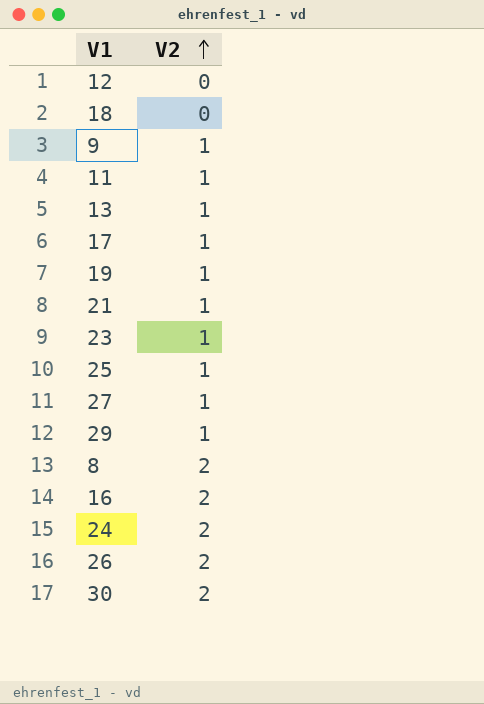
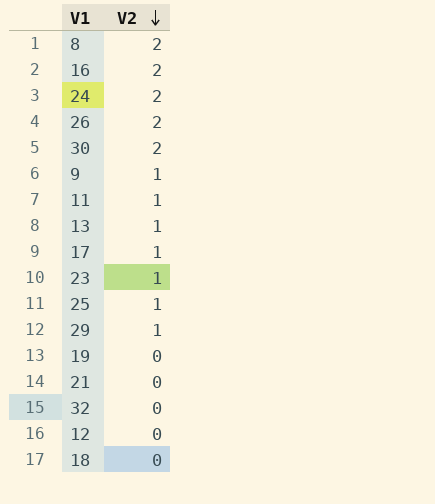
row order: V2 ascending -> V2 descending
row 27: 1 -> none
19 | V2: 1 -> 0
21 | V2: 1 -> 0
row 32: none -> 0

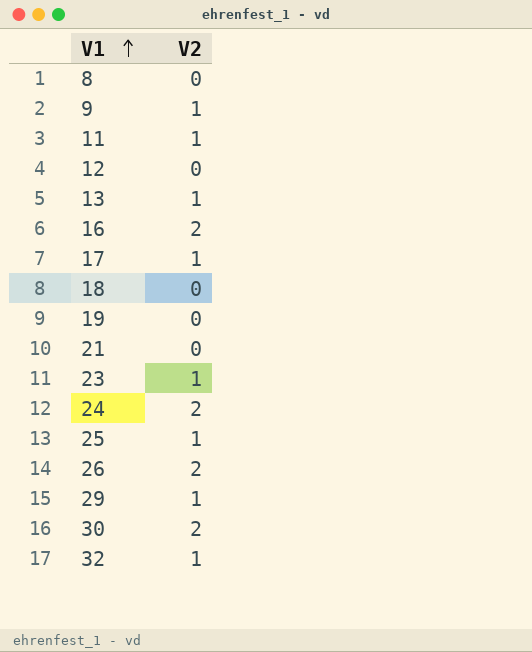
row order: V2 descending -> V1 ascending
8 | V2: 2 -> 0
32 | V2: 0 -> 1

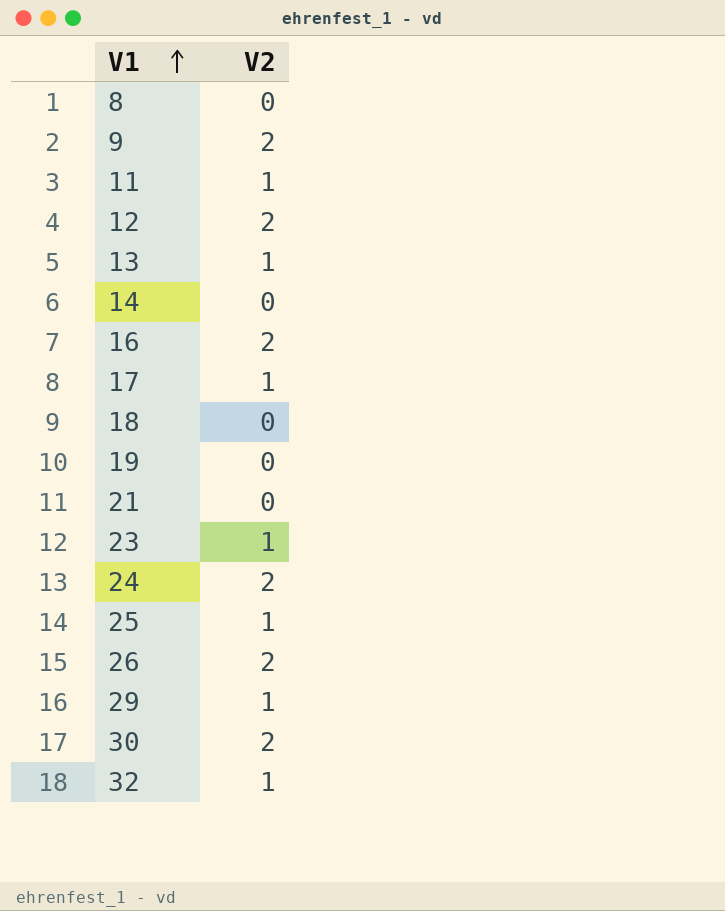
9 | V2: 1 -> 2
12 | V2: 0 -> 2
row 14: none -> 0

